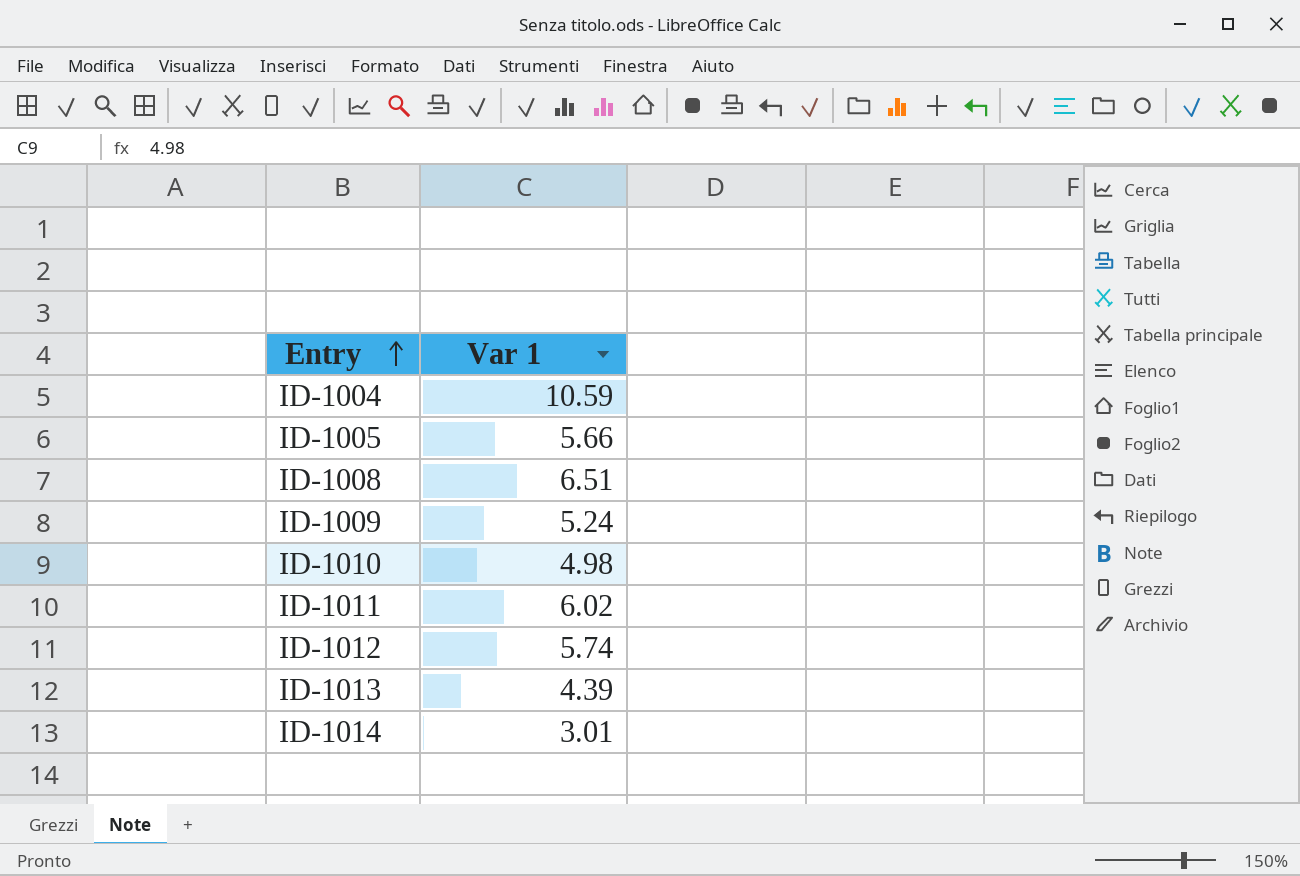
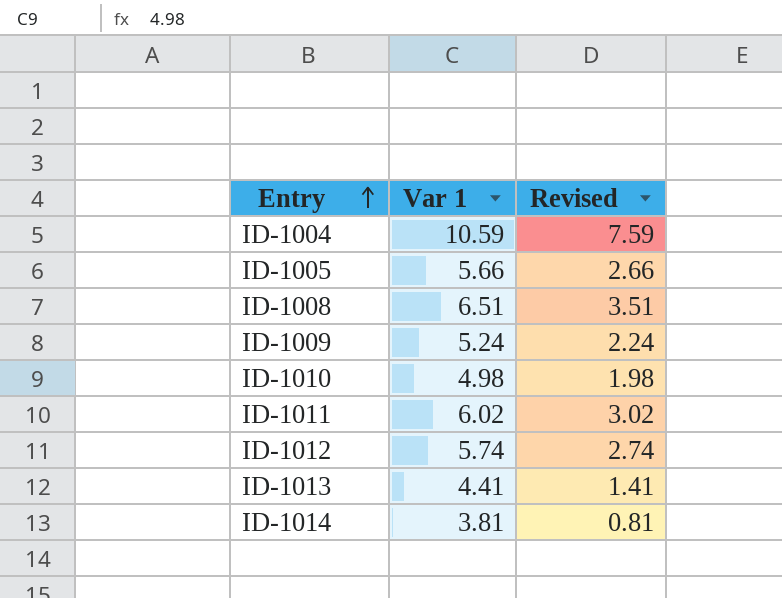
column Revised | formula: none -> [Var 1] - 3
ID-1013 | Var 1: 4.39 -> 4.41
ID-1014 | Var 1: 3.01 -> 3.81

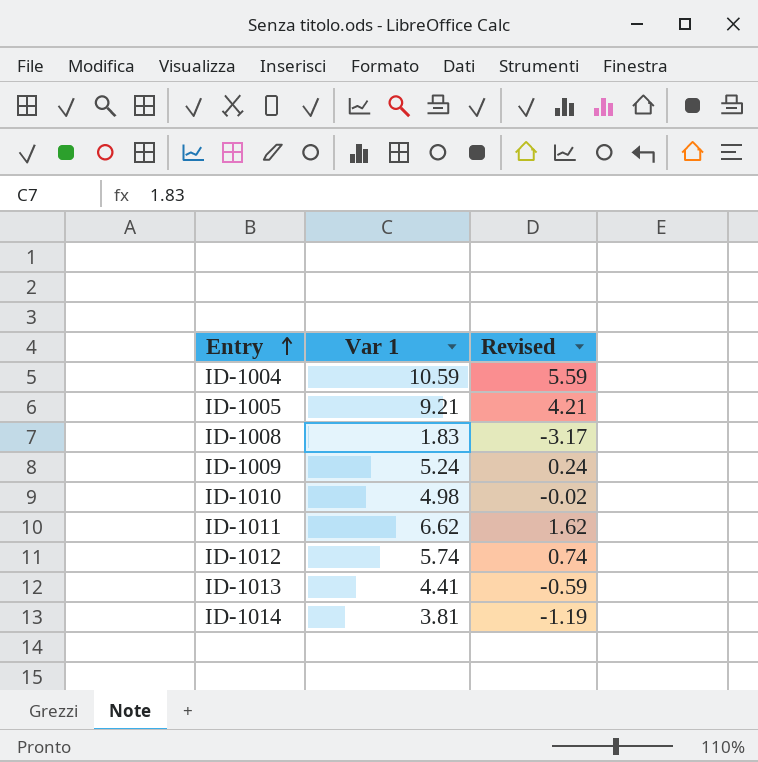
column Revised | formula: [Var 1] - 3 -> [Var 1] - 5
ID-1005 | Var 1: 5.66 -> 9.21
ID-1008 | Var 1: 6.51 -> 1.83
ID-1011 | Var 1: 6.02 -> 6.62

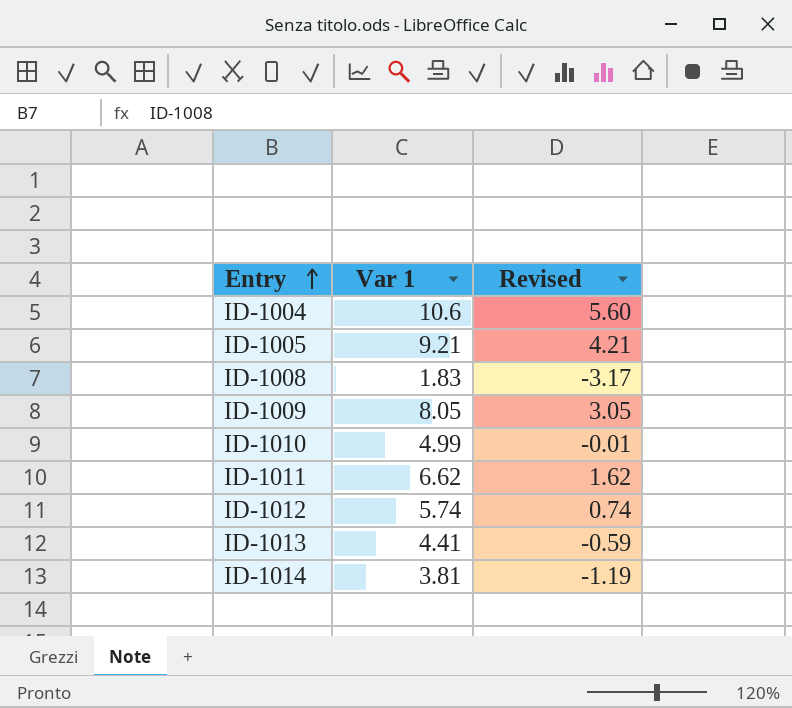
ID-1004 | Var 1: 10.59 -> 10.6
ID-1004 | Revised: 5.59 -> 5.60
ID-1009 | Var 1: 5.24 -> 8.05
ID-1009 | Revised: 0.24 -> 3.05
ID-1010 | Var 1: 4.98 -> 4.99
ID-1010 | Revised: -0.02 -> -0.01

